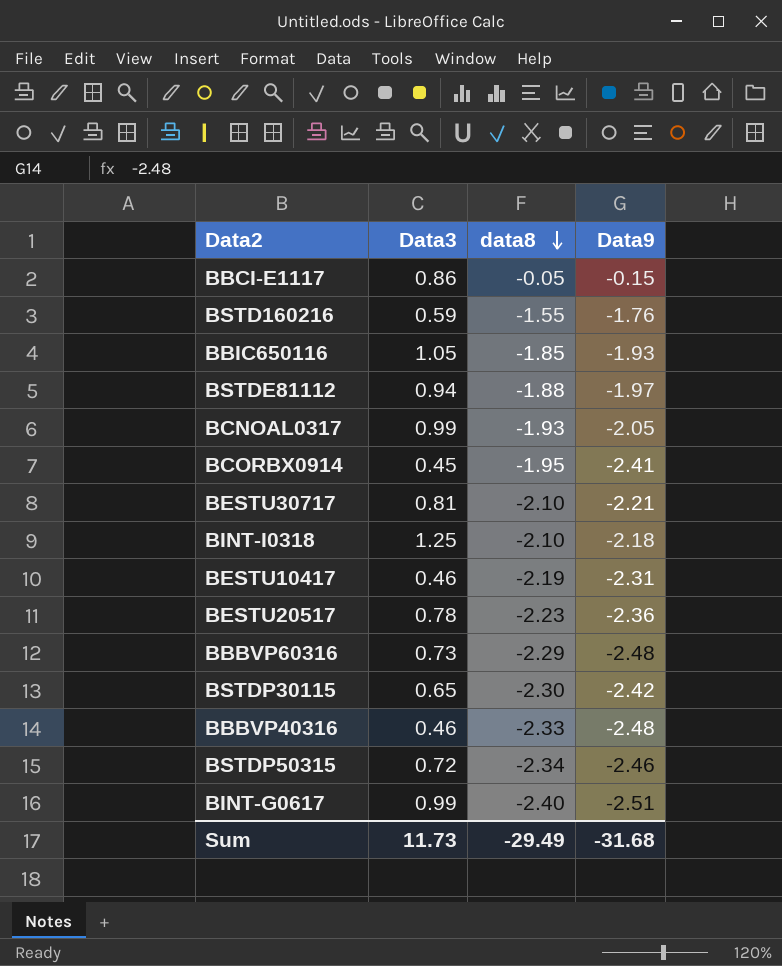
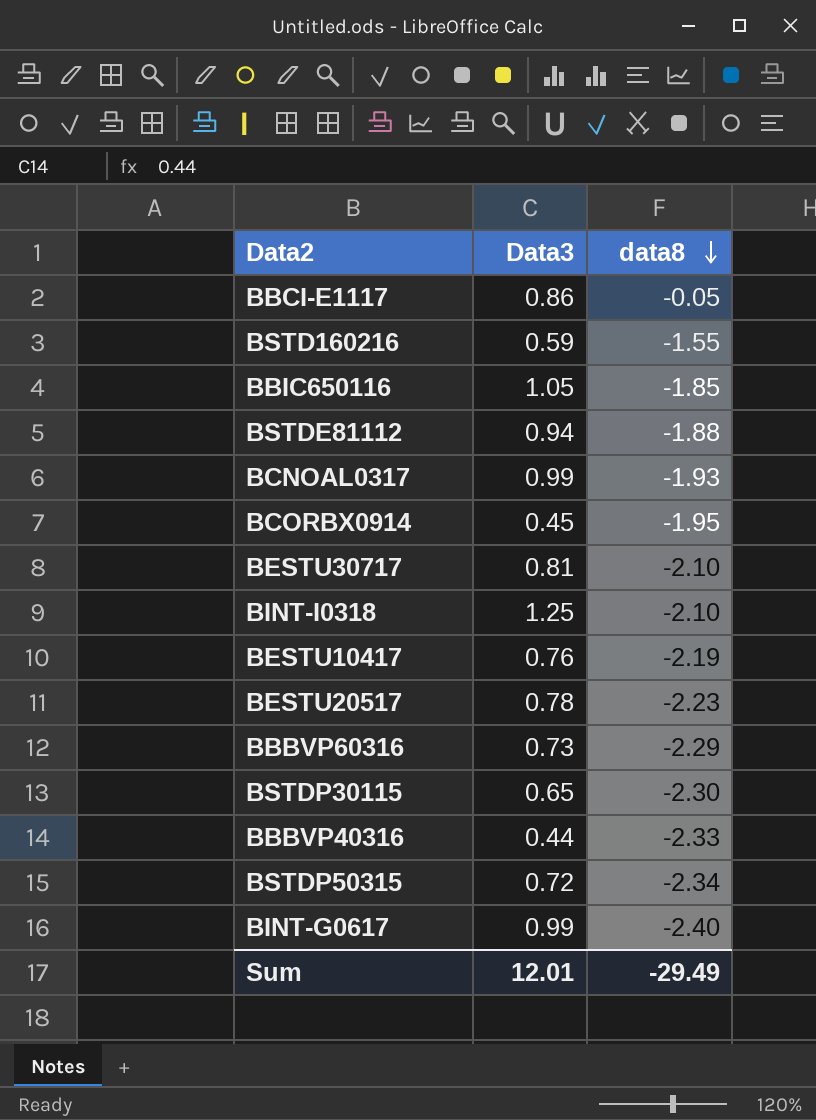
column Data9 | position: 4 -> none
BESTU10417 | Data3: 0.46 -> 0.76
BBBVP40316 | Data3: 0.46 -> 0.44
Sum | Data3: 11.73 -> 12.01

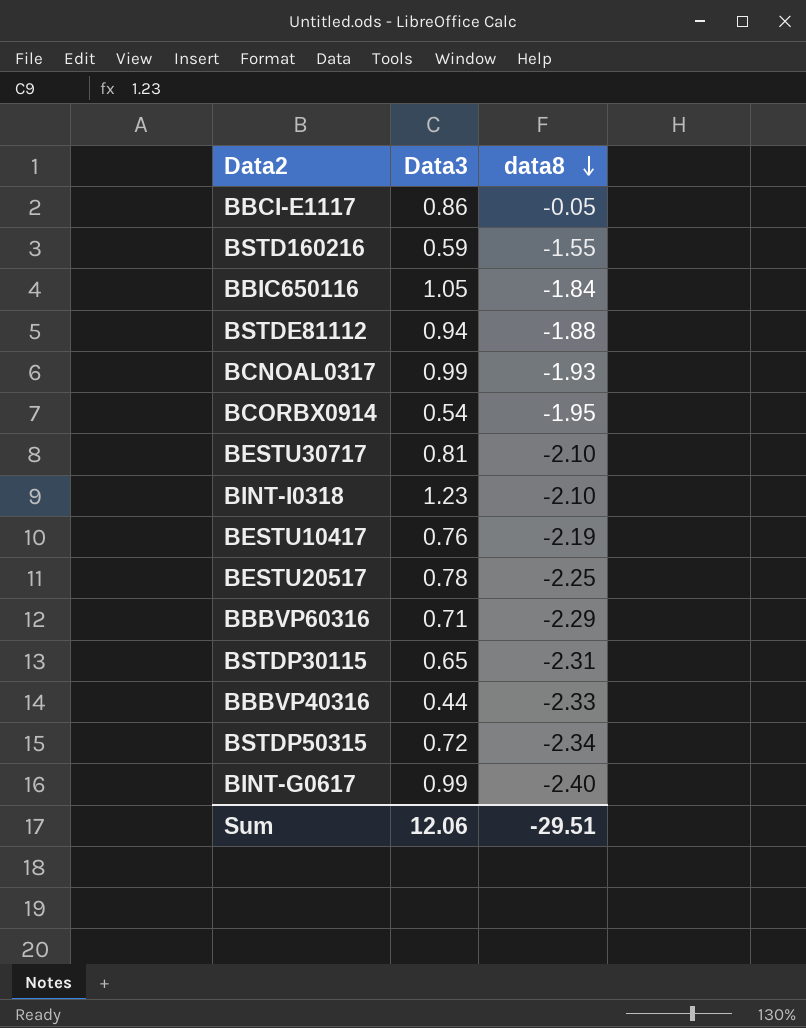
BBIC650116 | data8: -1.85 -> -1.84
BCORBX0914 | Data3: 0.45 -> 0.54
BINT-I0318 | Data3: 1.25 -> 1.23
BESTU20517 | data8: -2.23 -> -2.25
BBBVP60316 | Data3: 0.73 -> 0.71
BSTDP30115 | data8: -2.30 -> -2.31
Sum | Data3: 12.01 -> 12.06
Sum | data8: -29.49 -> -29.51

